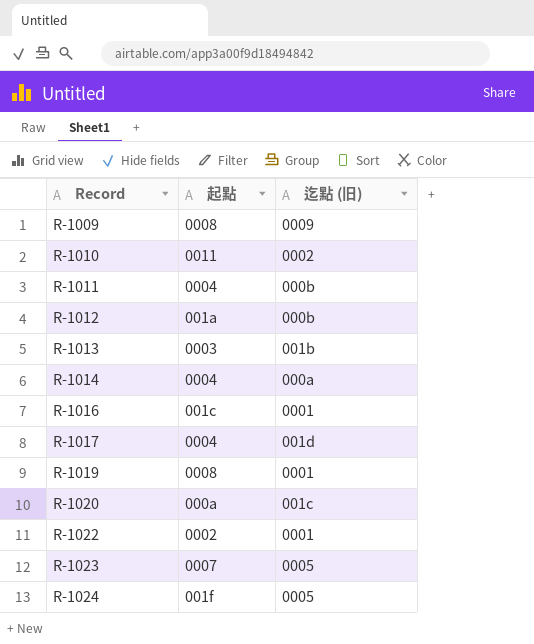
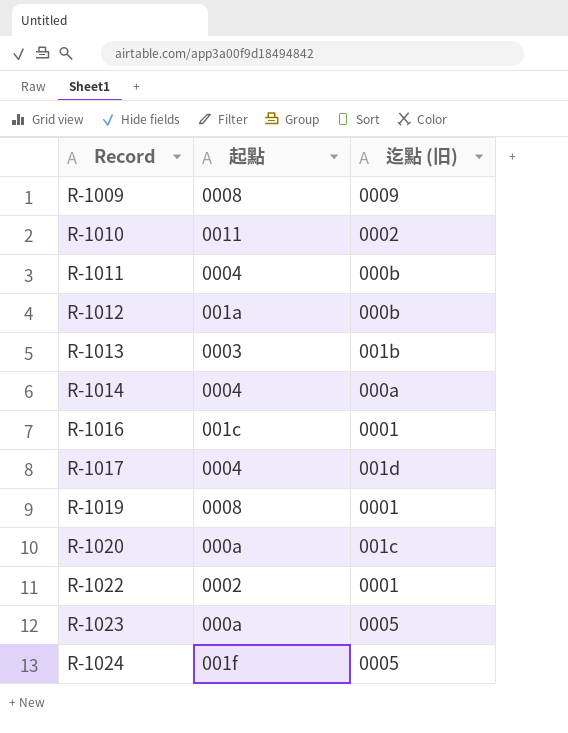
R-1023 | 起點: 0007 -> 000a

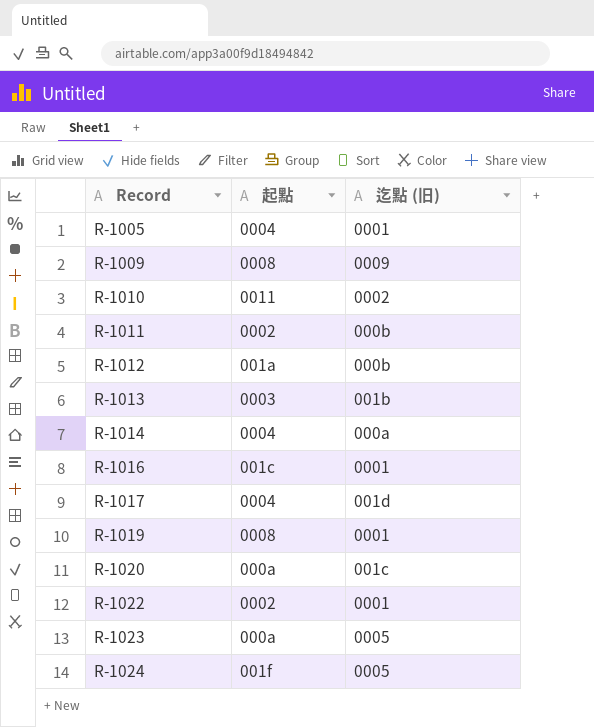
row R-1005: none -> 0004 | 0001
R-1011 | 起點: 0004 -> 0002

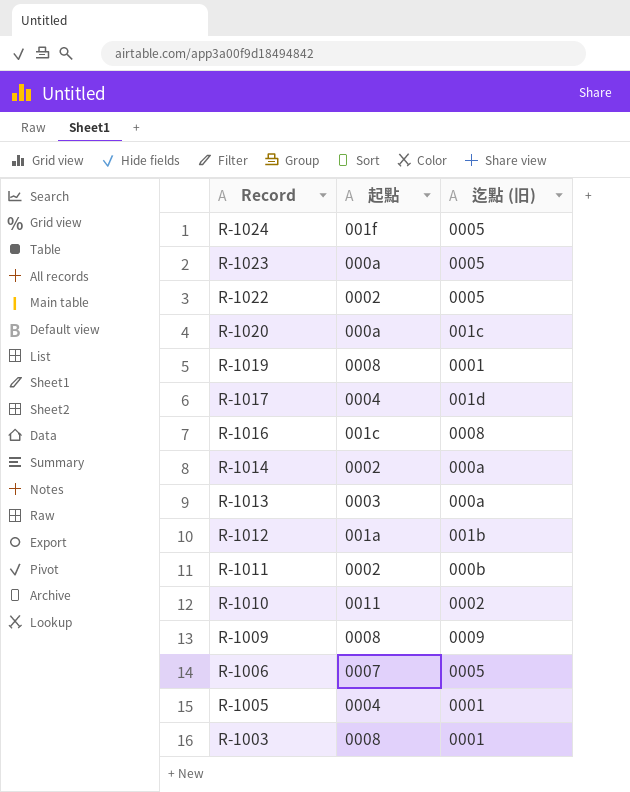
row order: Record ascending -> Record descending
R-1022 | 迄點 (旧): 0001 -> 0005
R-1016 | 迄點 (旧): 0001 -> 0008
R-1014 | 起點: 0004 -> 0002
R-1013 | 迄點 (旧): 001b -> 000a
R-1012 | 迄點 (旧): 000b -> 001b
row R-1006: none -> 0007 | 0005
row R-1003: none -> 0008 | 0001

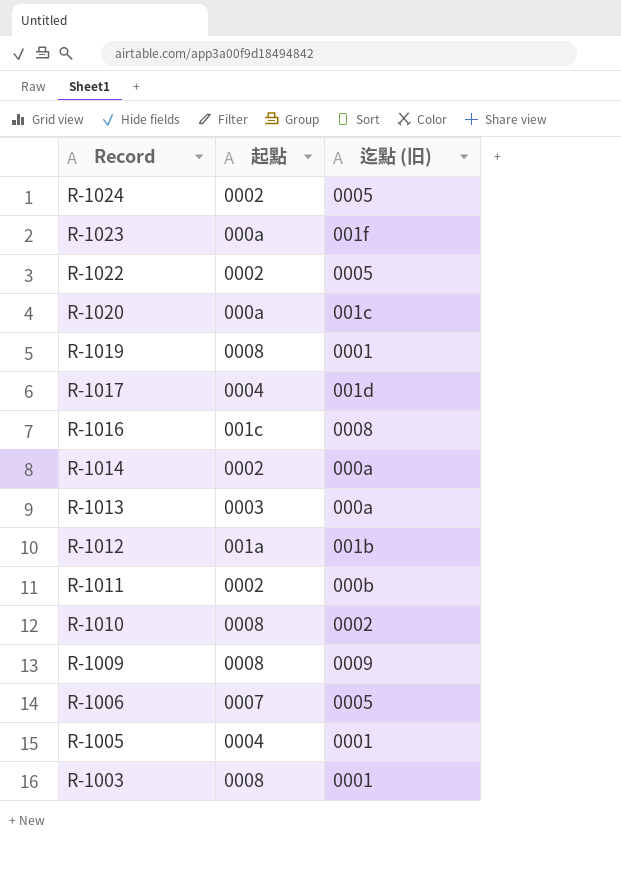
R-1024 | 起點: 001f -> 0002
R-1023 | 迄點 (旧): 0005 -> 001f
R-1010 | 起點: 0011 -> 0008

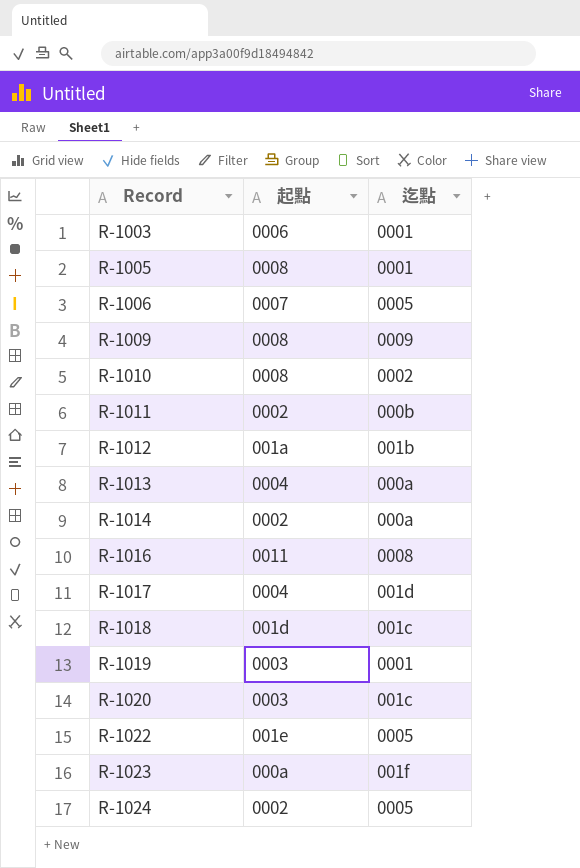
row order: Record descending -> Record ascending
column name: 迄點 (旧) -> 迄點
R-1003 | 起點: 0008 -> 0006
R-1005 | 起點: 0004 -> 0008
R-1013 | 起點: 0003 -> 0004
R-1016 | 起點: 001c -> 0011
row R-1018: none -> 001d | 001c
R-1019 | 起點: 0008 -> 0003
R-1020 | 起點: 000a -> 0003
R-1022 | 起點: 0002 -> 001e

